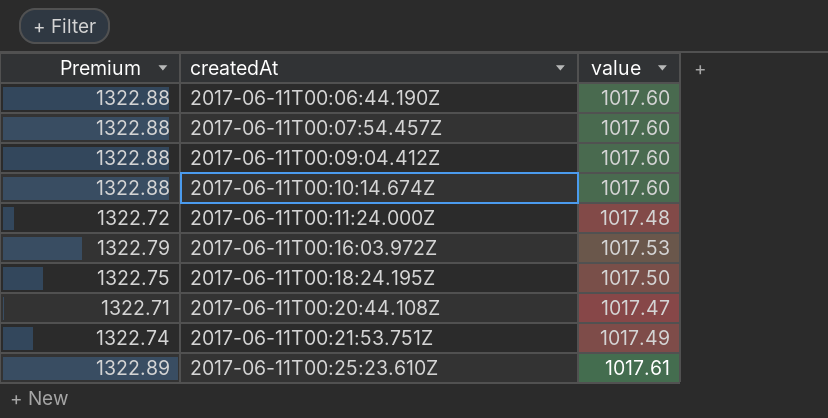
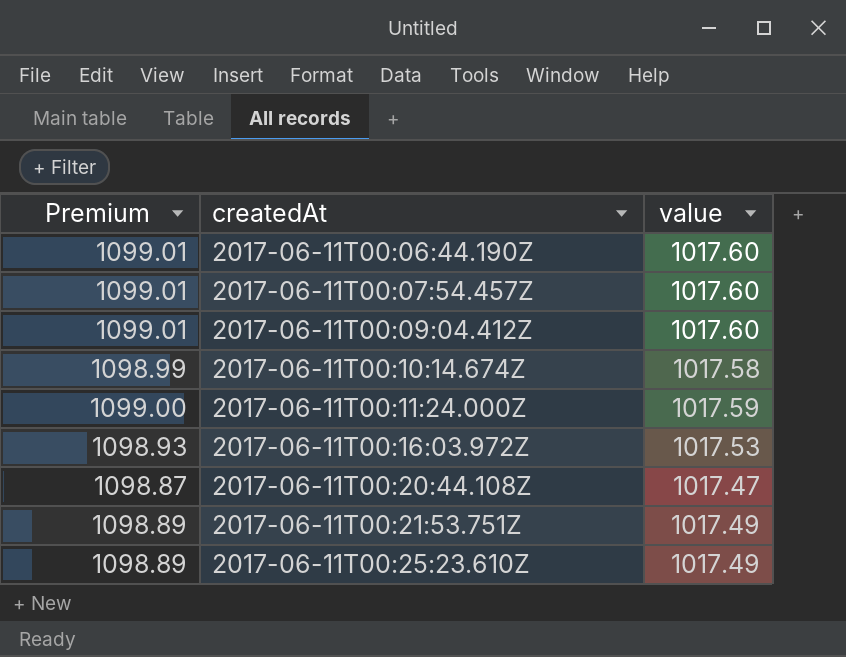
column Premium | formula: [value] * 1.3 -> [value] * 1.08
row 2017-06-11T00:18:24.195Z: 1322.75 | 1017.50 -> none
2017-06-11T00:10:14.674Z | value: 1017.60 -> 1017.58
2017-06-11T00:11:24.000Z | value: 1017.48 -> 1017.59
2017-06-11T00:25:23.610Z | value: 1017.61 -> 1017.49

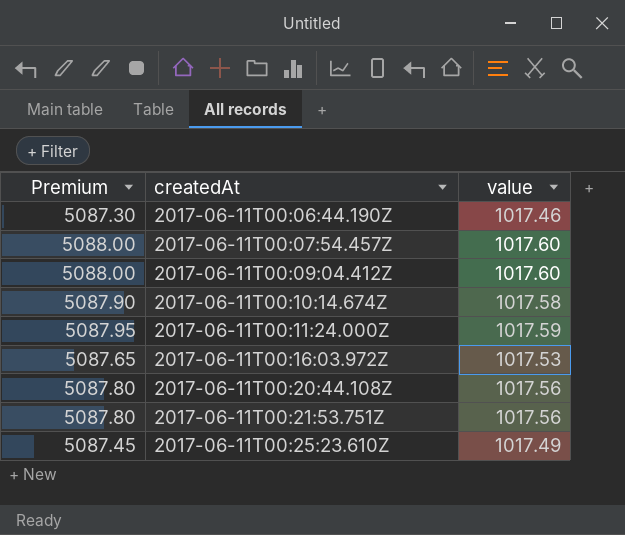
column Premium | formula: [value] * 1.08 -> [value] * 5
2017-06-11T00:06:44.190Z | value: 1017.60 -> 1017.46
2017-06-11T00:20:44.108Z | value: 1017.47 -> 1017.56
2017-06-11T00:21:53.751Z | value: 1017.49 -> 1017.56

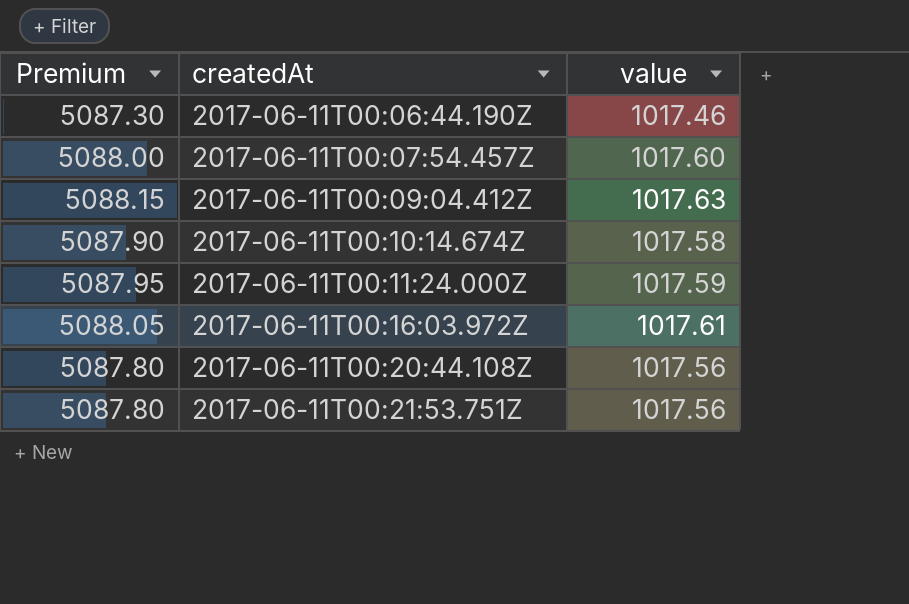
row 2017-06-11T00:25:23.610Z: 5087.45 | 1017.49 -> none
2017-06-11T00:09:04.412Z | Premium: 5088.00 -> 5088.15
2017-06-11T00:09:04.412Z | value: 1017.60 -> 1017.63
2017-06-11T00:16:03.972Z | Premium: 5087.65 -> 5088.05
2017-06-11T00:16:03.972Z | value: 1017.53 -> 1017.61

